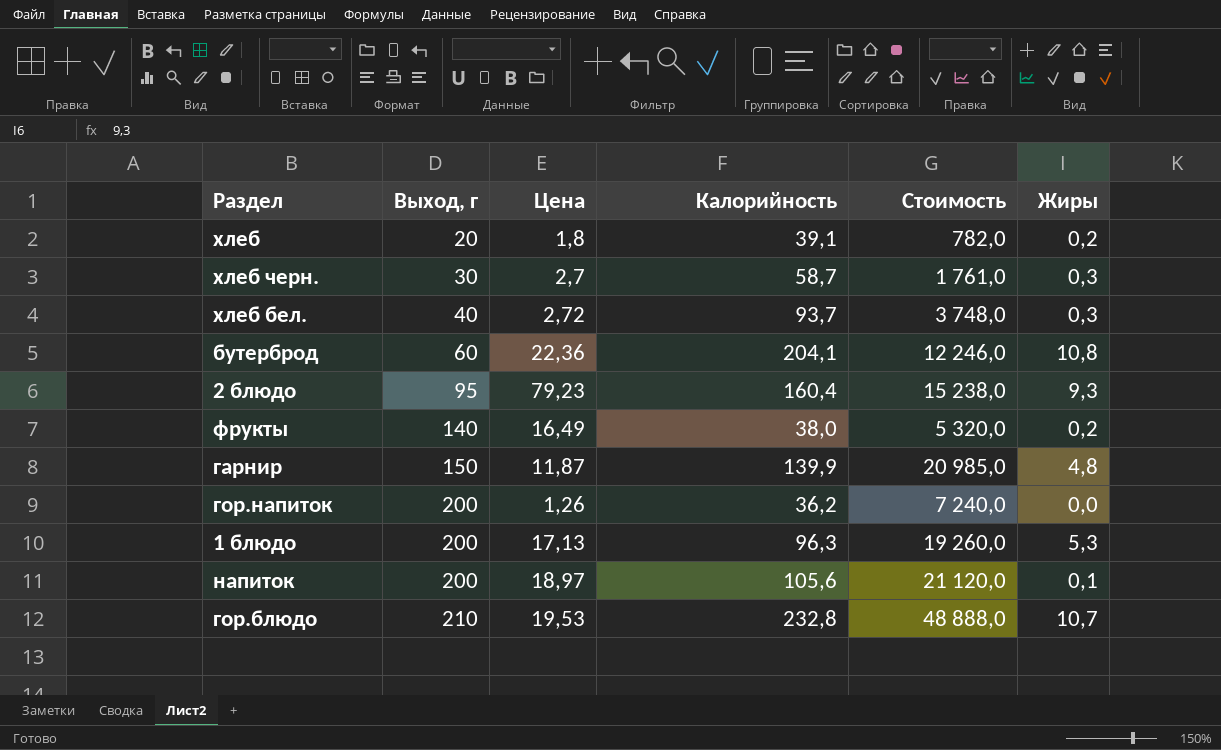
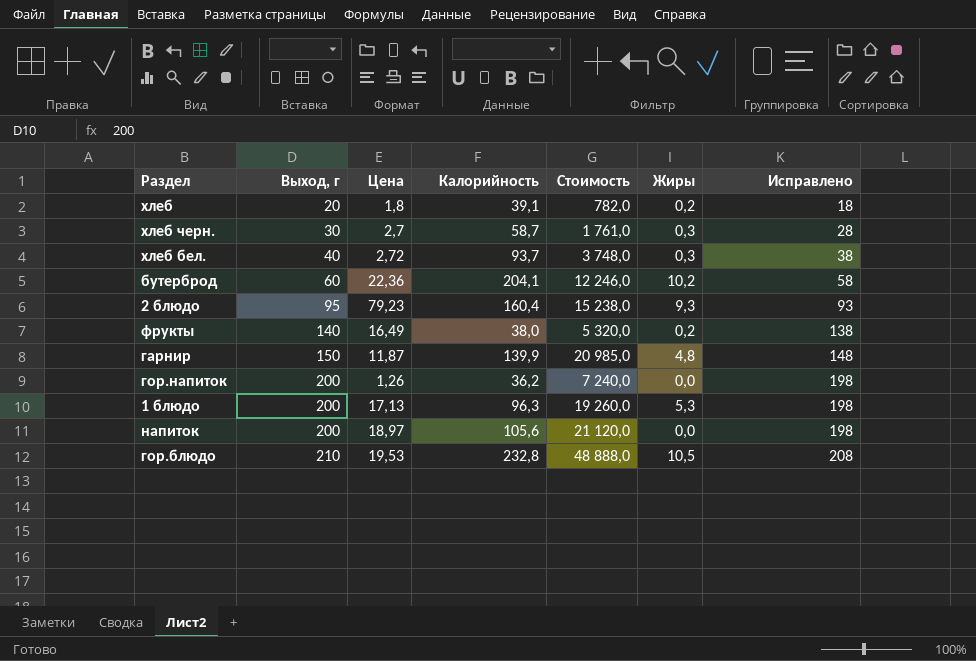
column Исправлено | formula: none -> [Выход, г] - 2
бутерброд | Жиры: 10,8 -> 10,2
напиток | Жиры: 0,1 -> 0,0
гор.блюдо | Жиры: 10,7 -> 10,5

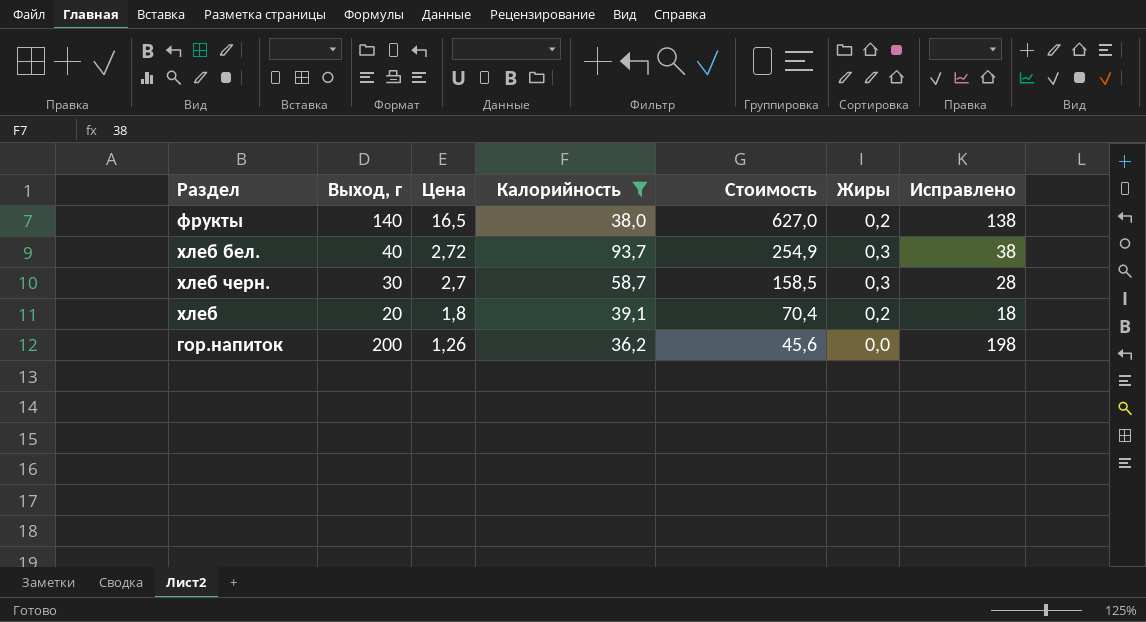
filter: none -> Калорийность <= 93,7
row order: Выход, г ascending -> Цена descending
column Стоимость | formula: [Выход, г] * [Калорийность] -> [Цена] * [Калорийность]
фрукты | Цена: 16,49 -> 16,5

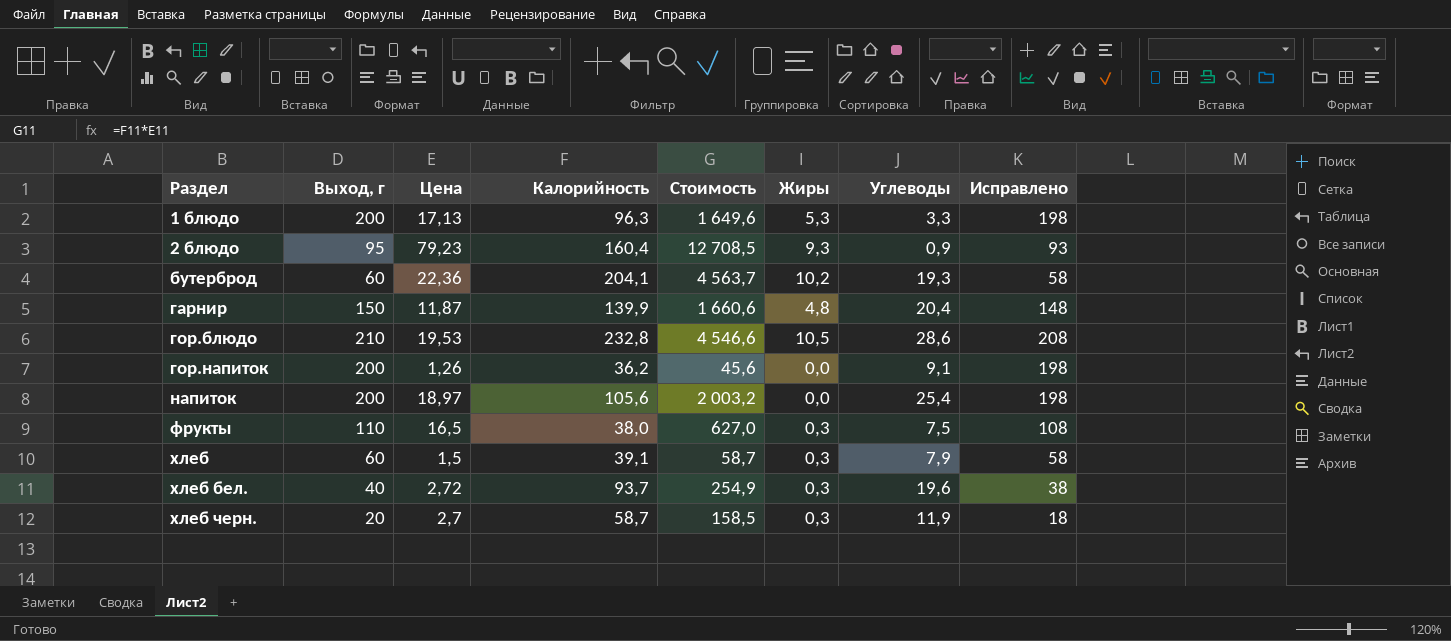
filter: Калорийность <= 93,7 -> none
row order: Цена descending -> Раздел ascending
column Углеводы | position: none -> 7
фрукты | Выход, г: 140 -> 110
фрукты | Жиры: 0,2 -> 0,3
фрукты | Исправлено: 138 -> 108
хлеб | Выход, г: 20 -> 60
хлеб | Цена: 1,8 -> 1,5
хлеб | Стоимость: 70,4 -> 58,7
хлеб | Жиры: 0,2 -> 0,3
хлеб | Исправлено: 18 -> 58
хлеб черн. | Выход, г: 30 -> 20
хлеб черн. | Исправлено: 28 -> 18

